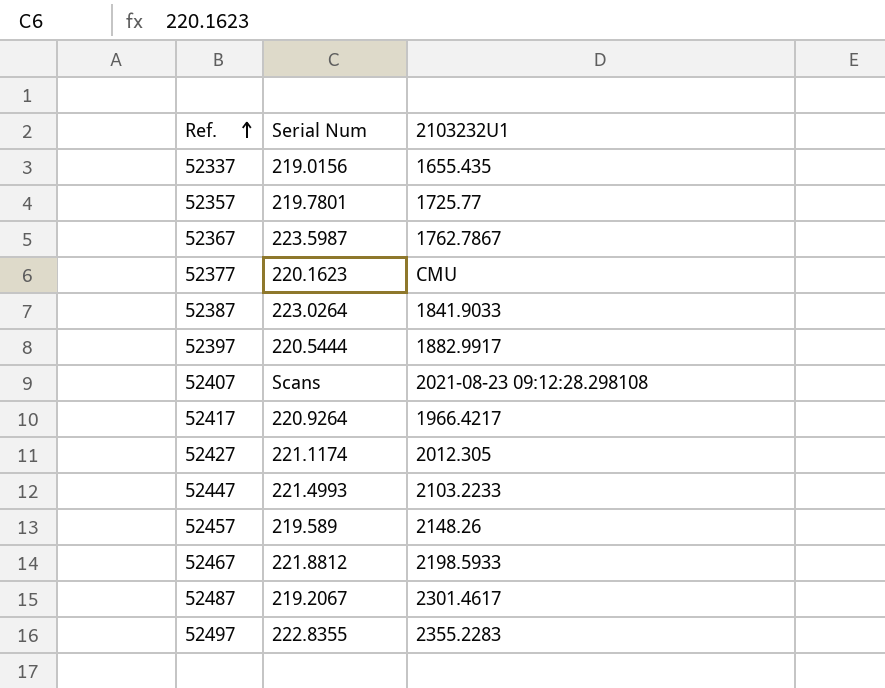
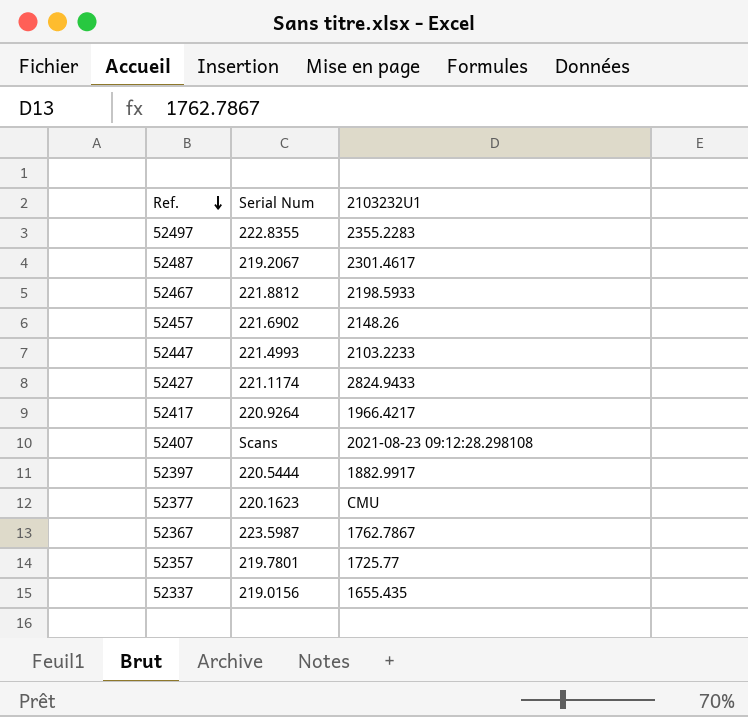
row order: Ref. ascending -> Ref. descending
row 52387: 223.0264 | 1841.9033 -> none
52457 | Serial Num: 219.589 -> 221.6902
52427 | 2103232U1: 2012.305 -> 2824.9433

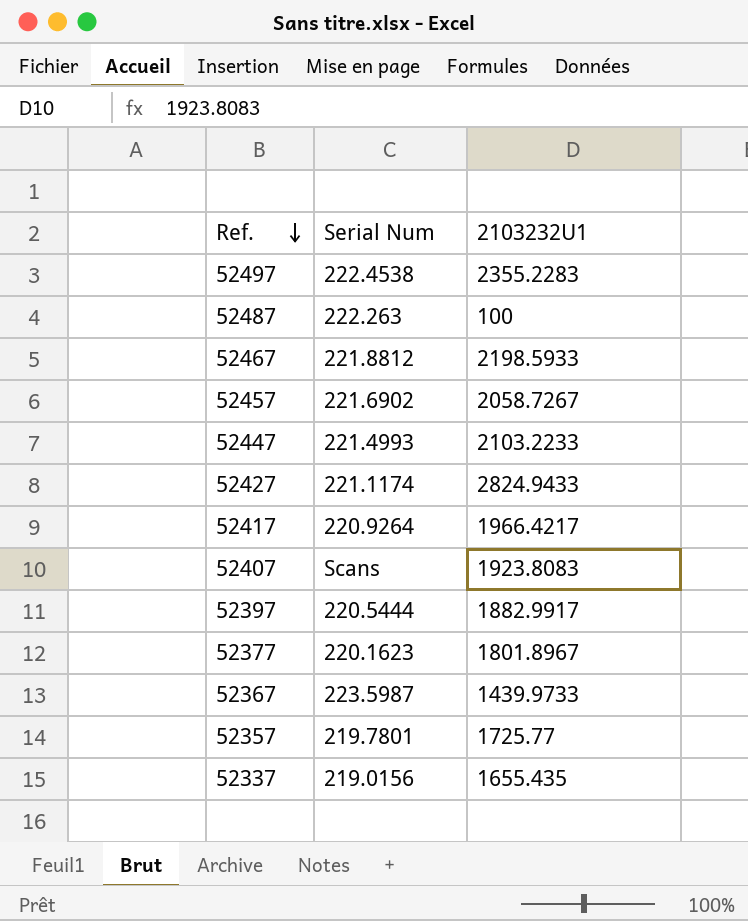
52497 | Serial Num: 222.8355 -> 222.4538
52487 | Serial Num: 219.2067 -> 222.263
52487 | 2103232U1: 2301.4617 -> 100
52457 | 2103232U1: 2148.26 -> 2058.7267
52407 | 2103232U1: 2021-08-23 09:12:28.298108 -> 1923.8083
52377 | 2103232U1: CMU -> 1801.8967
52367 | 2103232U1: 1762.7867 -> 1439.9733

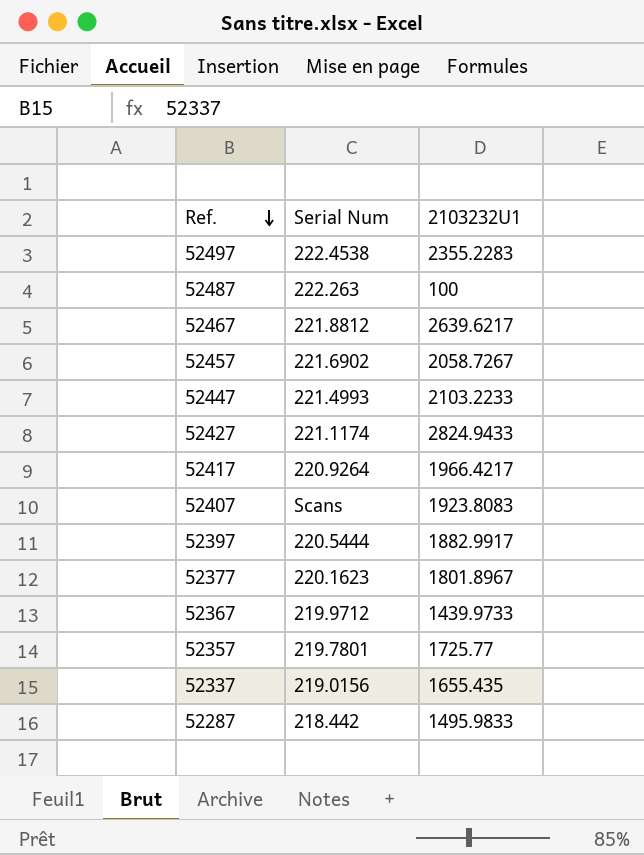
52467 | 2103232U1: 2198.5933 -> 2639.6217
52367 | Serial Num: 223.5987 -> 219.9712
row 52287: none -> 218.442 | 1495.9833

